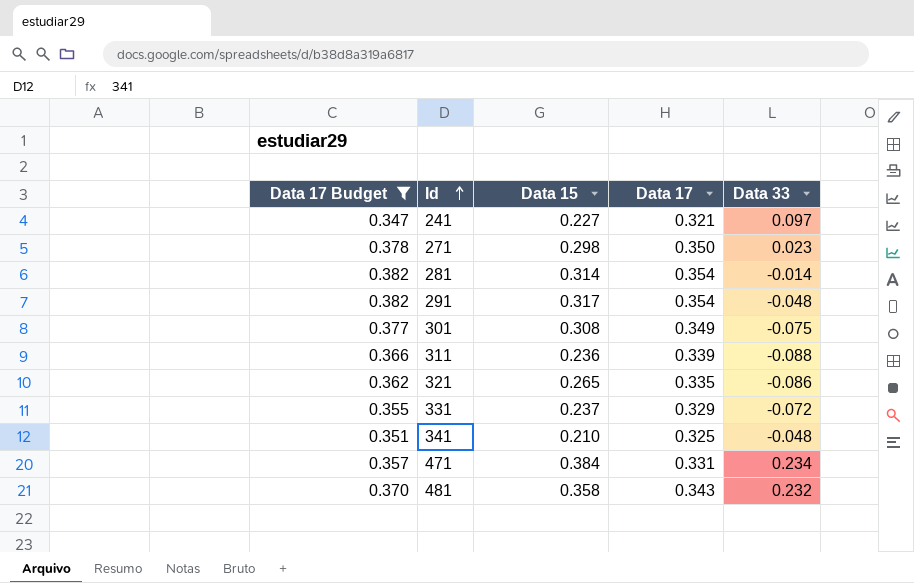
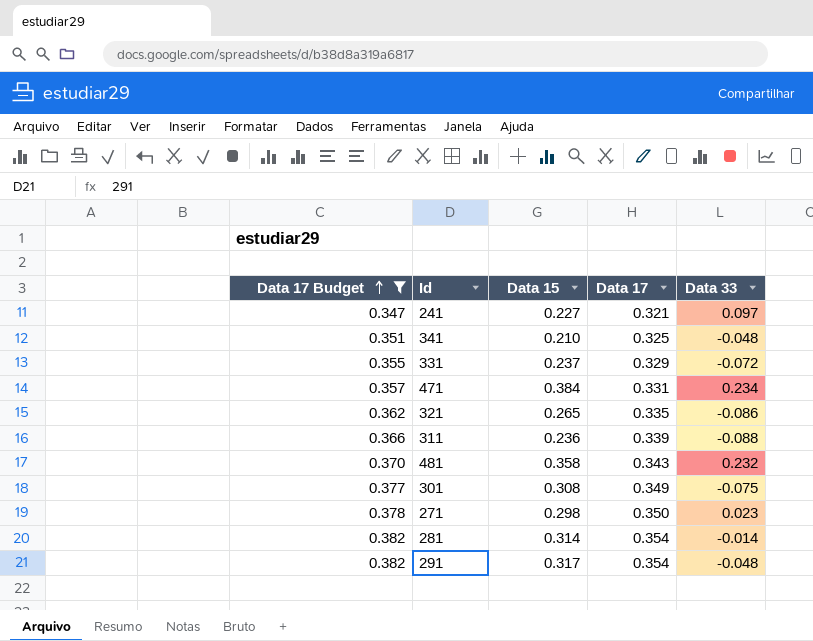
row order: Id ascending -> Data 17 Budget ascending

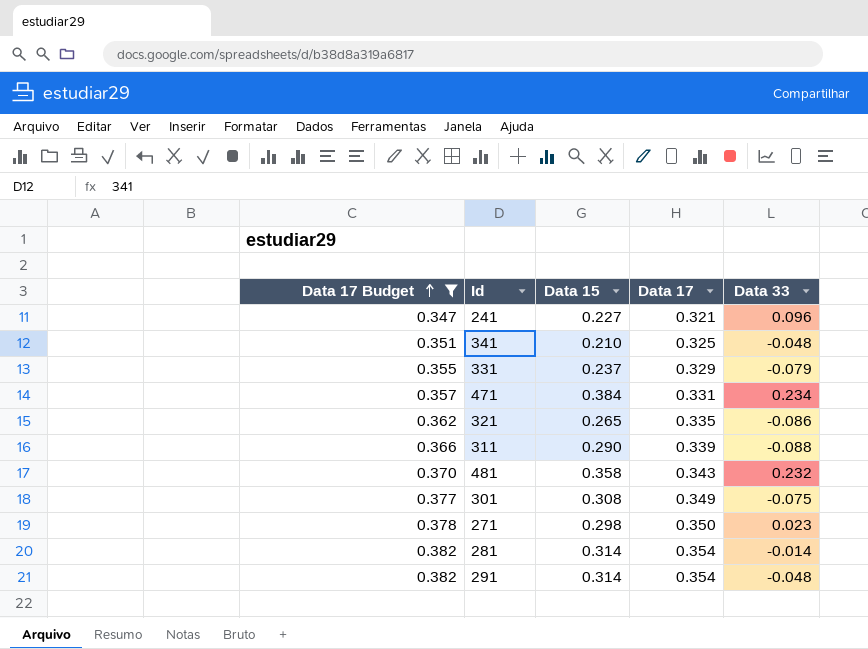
241 | Data 33: 0.097 -> 0.096
331 | Data 33: -0.072 -> -0.079
311 | Data 15: 0.236 -> 0.290
291 | Data 15: 0.317 -> 0.314

